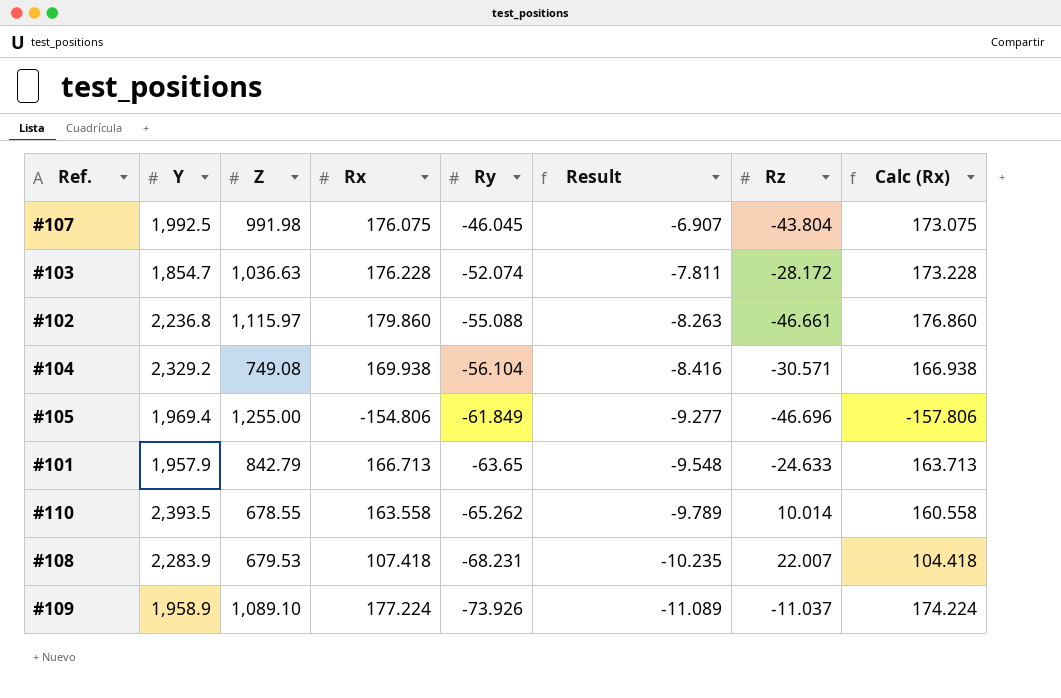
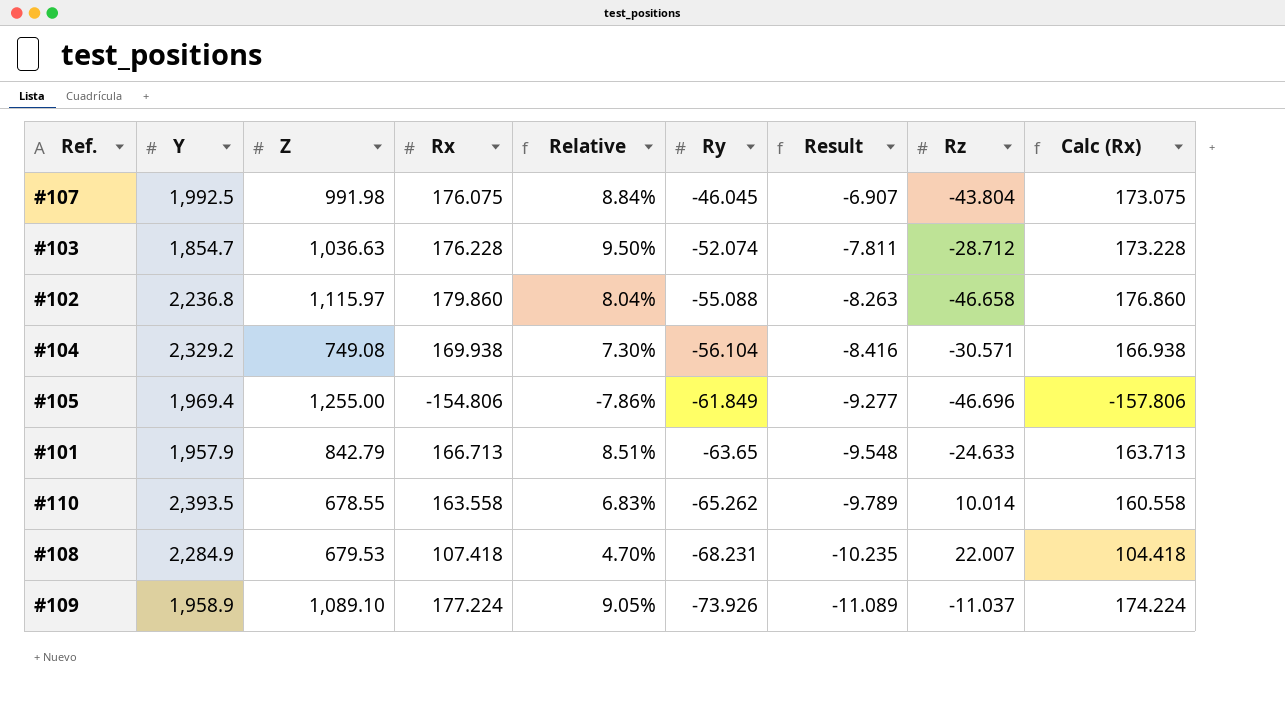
column Relative | formula: none -> [Rx] / [Y]
#103 | Rz: -28.172 -> -28.712
#102 | Rz: -46.661 -> -46.658
#108 | Y: 2,283.9 -> 2,284.9

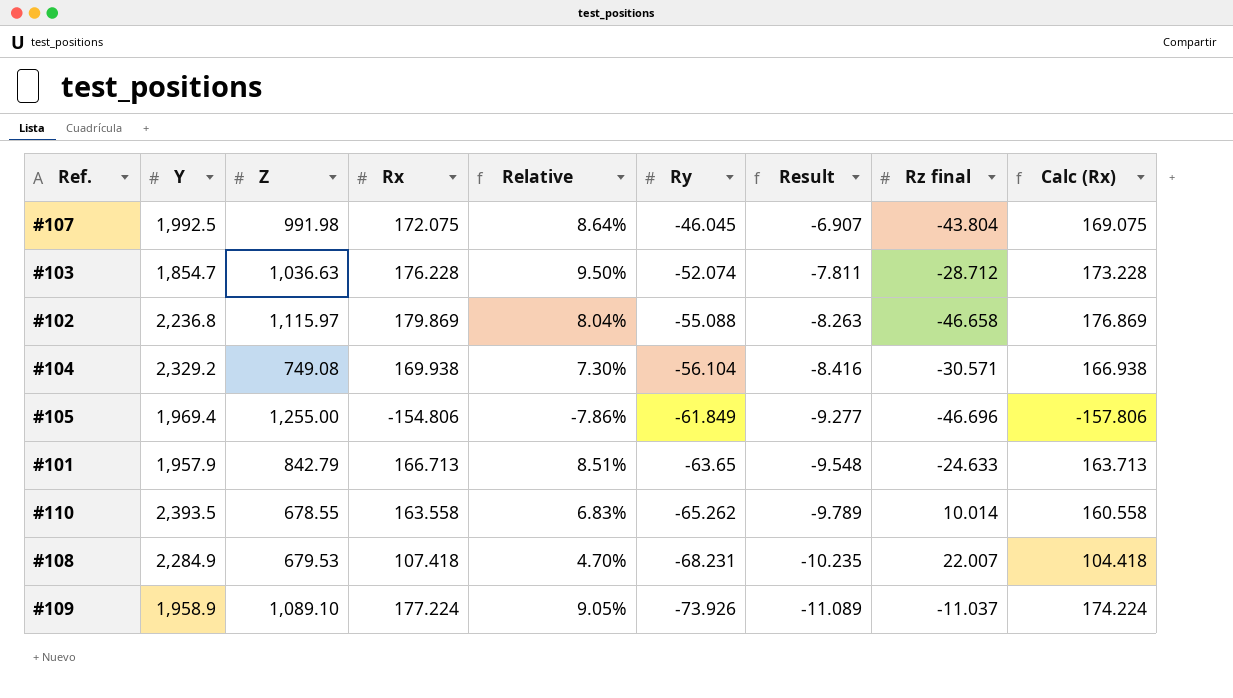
column name: Rz -> Rz final
#107 | Rx: 176.075 -> 172.075
#107 | Relative: 8.84% -> 8.64%
#107 | Calc (Rx): 173.075 -> 169.075
#102 | Rx: 179.860 -> 179.869
#102 | Calc (Rx): 176.860 -> 176.869

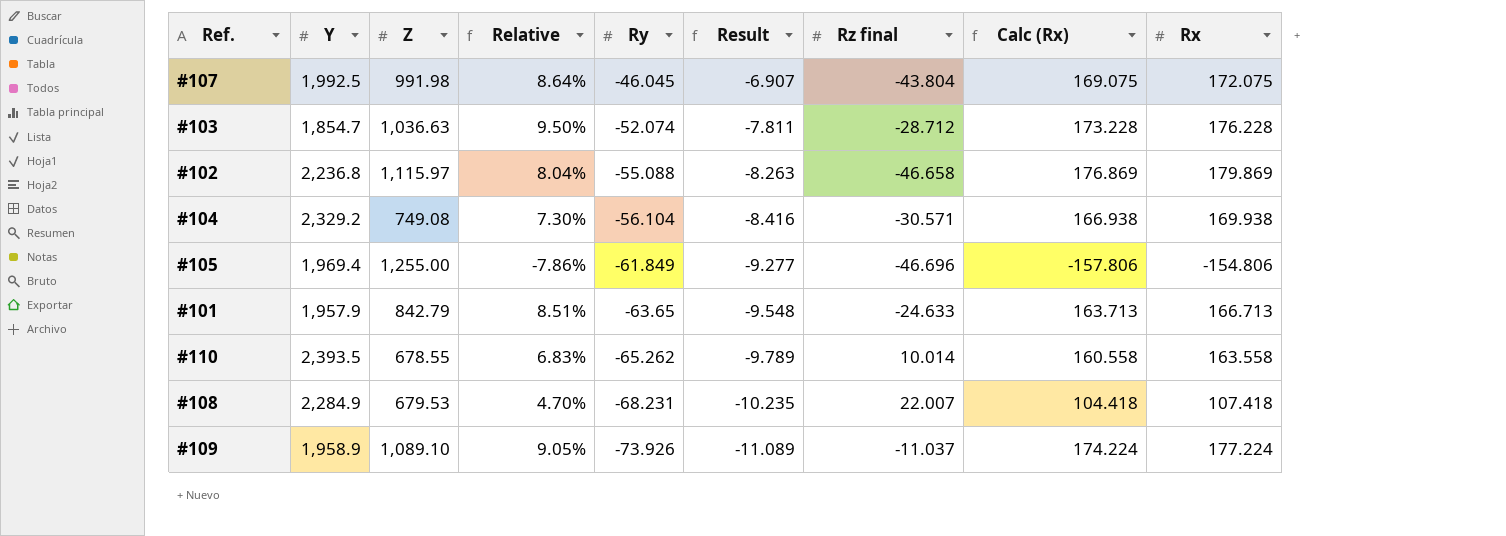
column Rx | position: 4 -> 9

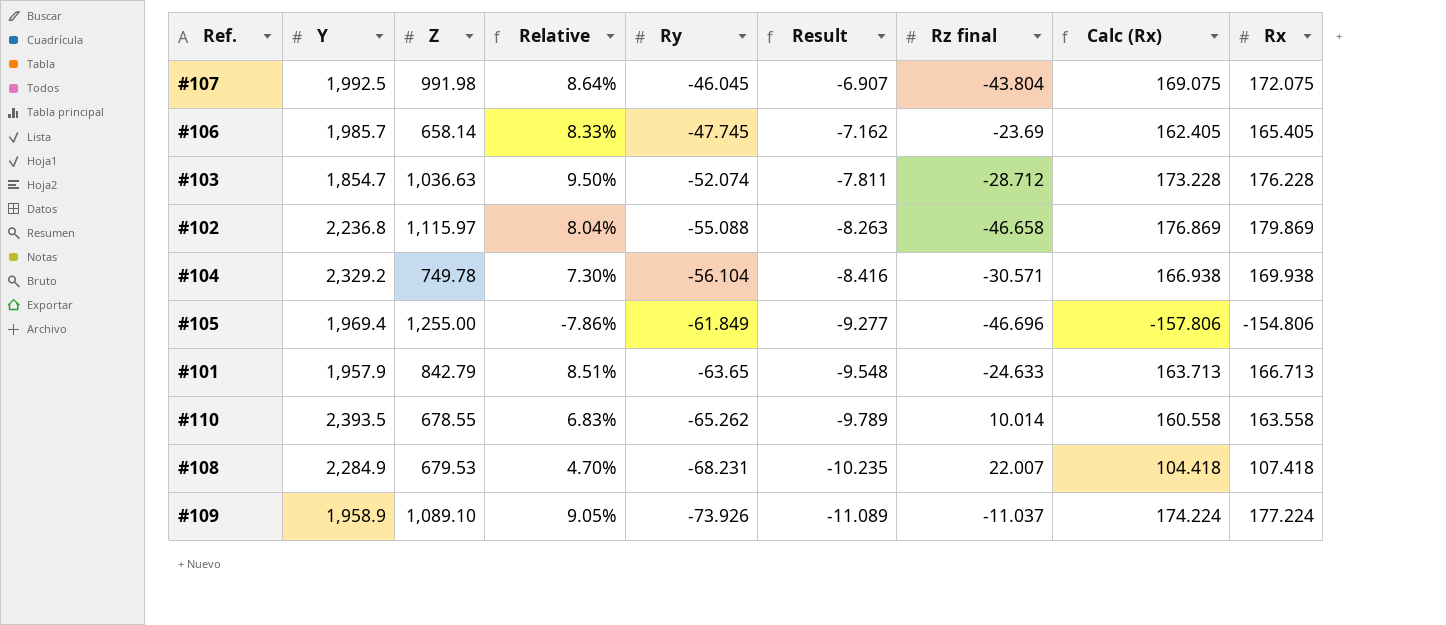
row #106: none -> 1,985.7 | 658.14 | 8.33% | -47.745 | -7.162 | -23.69 | 162.405 | 165.405
#104 | Z: 749.08 -> 749.78

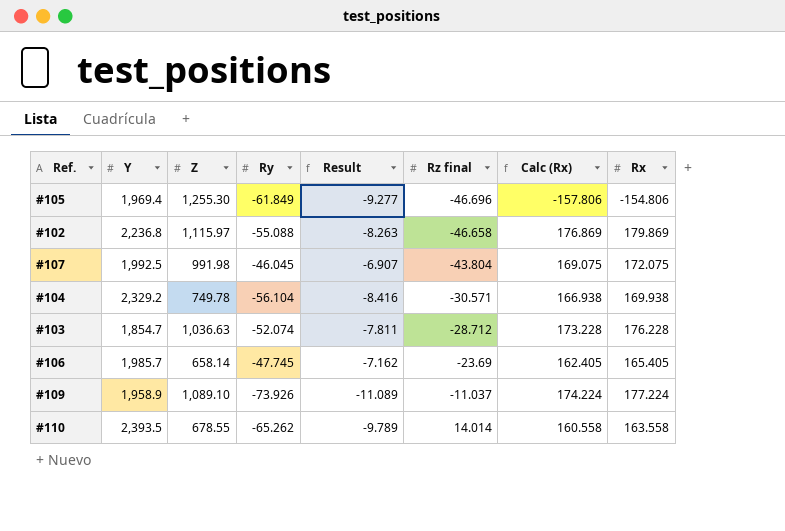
row order: Ry descending -> Rz final ascending
column Relative | formula: [Rx] / [Y] -> none
row #101: 1,957.9 | 842.79 | 8.51% | -63.65 | -9.548 | -24.633 | 163.713 | 166.713 -> none
row #108: 2,284.9 | 679.53 | 4.70% | -68.231 | -10.235 | 22.007 | 104.418 | 107.418 -> none
#105 | Z: 1,255.00 -> 1,255.30
#110 | Rz final: 10.014 -> 14.014

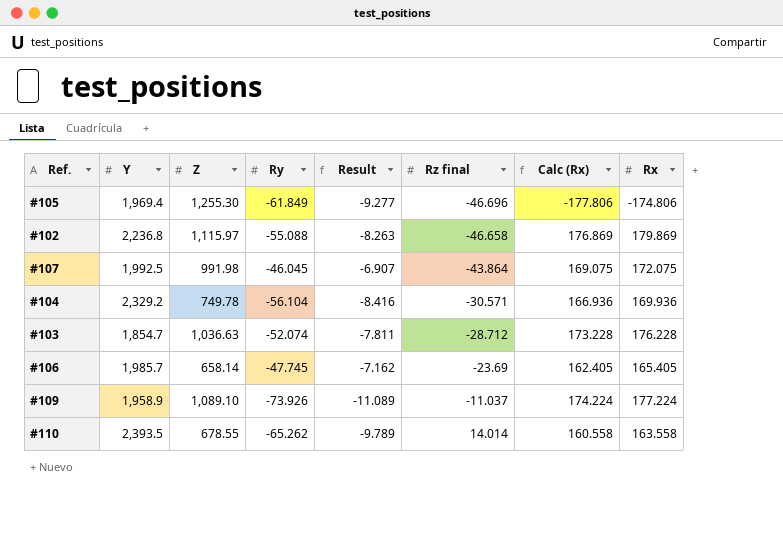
#105 | Calc (Rx): -157.806 -> -177.806
#105 | Rx: -154.806 -> -174.806
#107 | Rz final: -43.804 -> -43.864
#104 | Calc (Rx): 166.938 -> 166.936
#104 | Rx: 169.938 -> 169.936

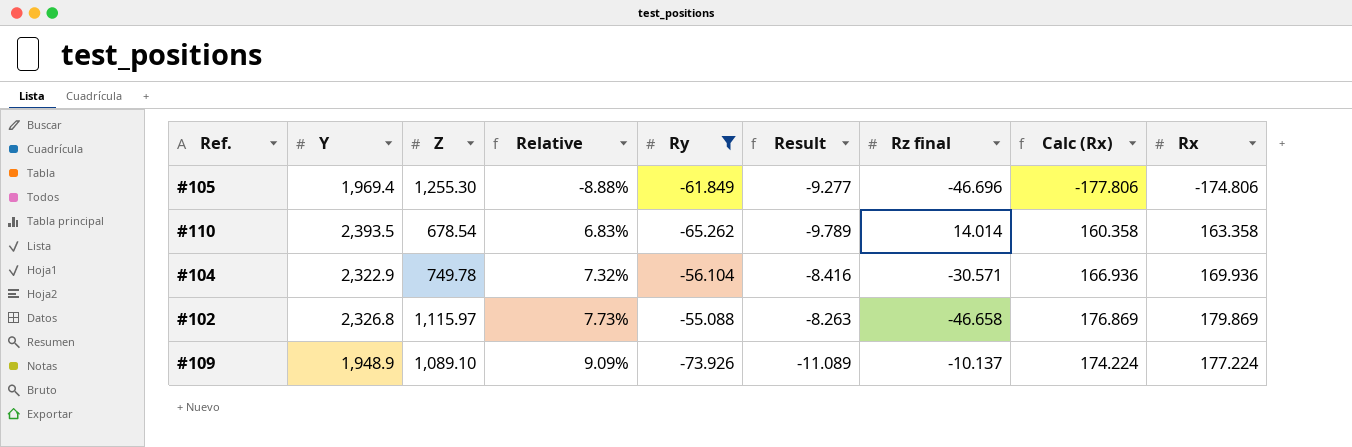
filter: none -> Ry <= -55.088
row order: Rz final ascending -> Relative ascending
column Relative | formula: none -> [Rx] / [Y]
#110 | Z: 678.55 -> 678.54
#110 | Calc (Rx): 160.558 -> 160.358
#110 | Rx: 163.558 -> 163.358
#104 | Y: 2,329.2 -> 2,322.9
#102 | Y: 2,236.8 -> 2,326.8
#109 | Y: 1,958.9 -> 1,948.9
#109 | Rz final: -11.037 -> -10.137

